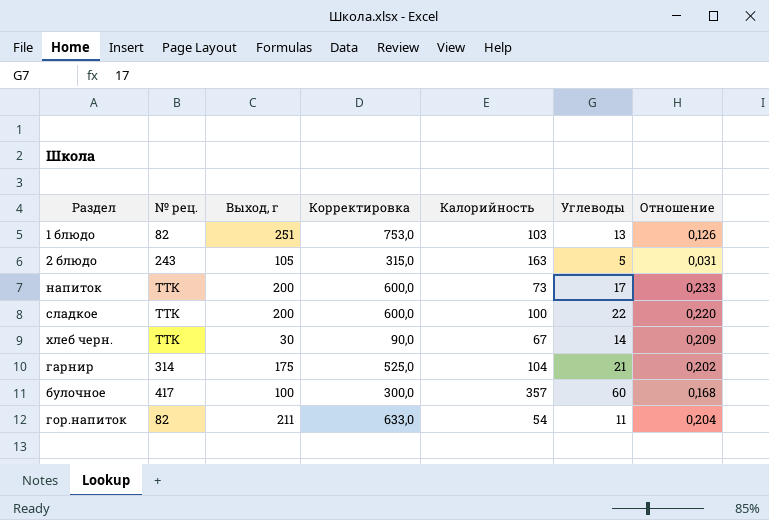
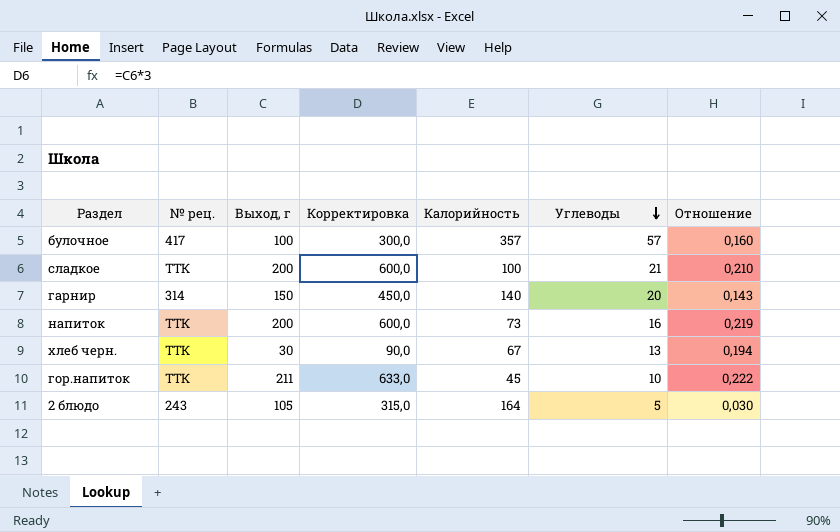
row order: none -> Углеводы descending
row 1 блюдо: 82 | 251 | 753,0 | 103 | 13 | 0,126 -> none
булочное | Углеводы: 60 -> 57
булочное | Отношение: 0,168 -> 0,160
сладкое | Углеводы: 22 -> 21
сладкое | Отношение: 0,220 -> 0,210
гарнир | Выход, г: 175 -> 150
гарнир | Корректировка: 525,0 -> 450,0
гарнир | Калорийность: 104 -> 140
гарнир | Углеводы: 21 -> 20
гарнир | Отношение: 0,202 -> 0,143
напиток | Углеводы: 17 -> 16
напиток | Отношение: 0,233 -> 0,219
хлеб черн. | Углеводы: 14 -> 13
хлеб черн. | Отношение: 0,209 -> 0,194
гор.напиток | № рец.: 82 -> ТТК
гор.напиток | Калорийность: 54 -> 45
гор.напиток | Углеводы: 11 -> 10
гор.напиток | Отношение: 0,204 -> 0,222
2 блюдо | Калорийность: 163 -> 164
2 блюдо | Отношение: 0,031 -> 0,030

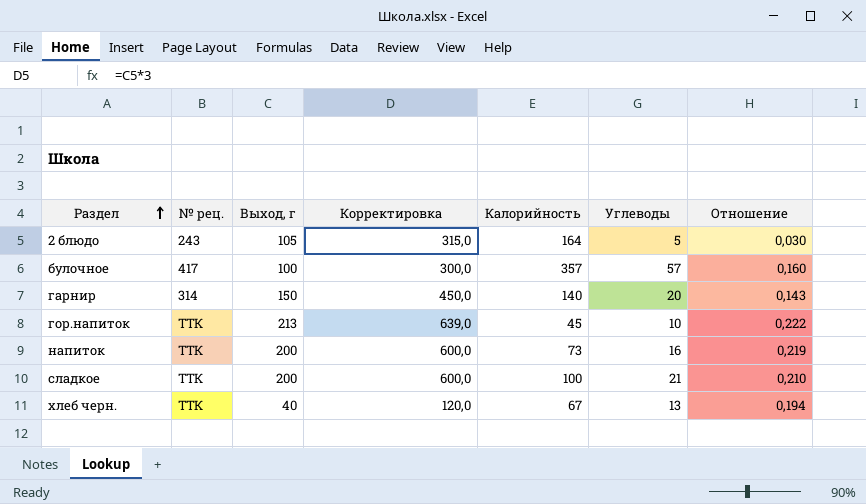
row order: Углеводы descending -> Раздел ascending
гор.напиток | Выход, г: 211 -> 213
гор.напиток | Корректировка: 633,0 -> 639,0
хлеб черн. | Выход, г: 30 -> 40
хлеб черн. | Корректировка: 90,0 -> 120,0

